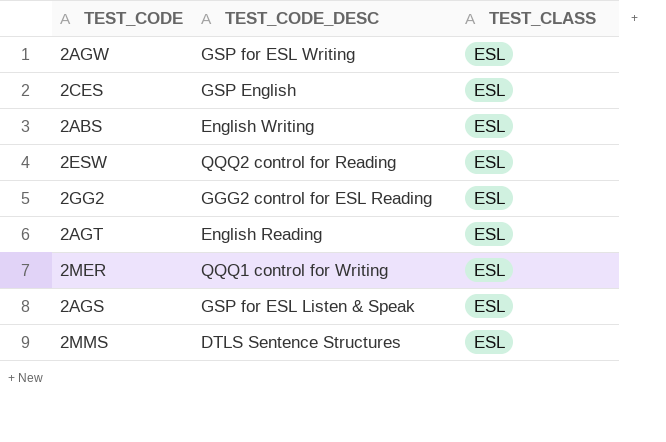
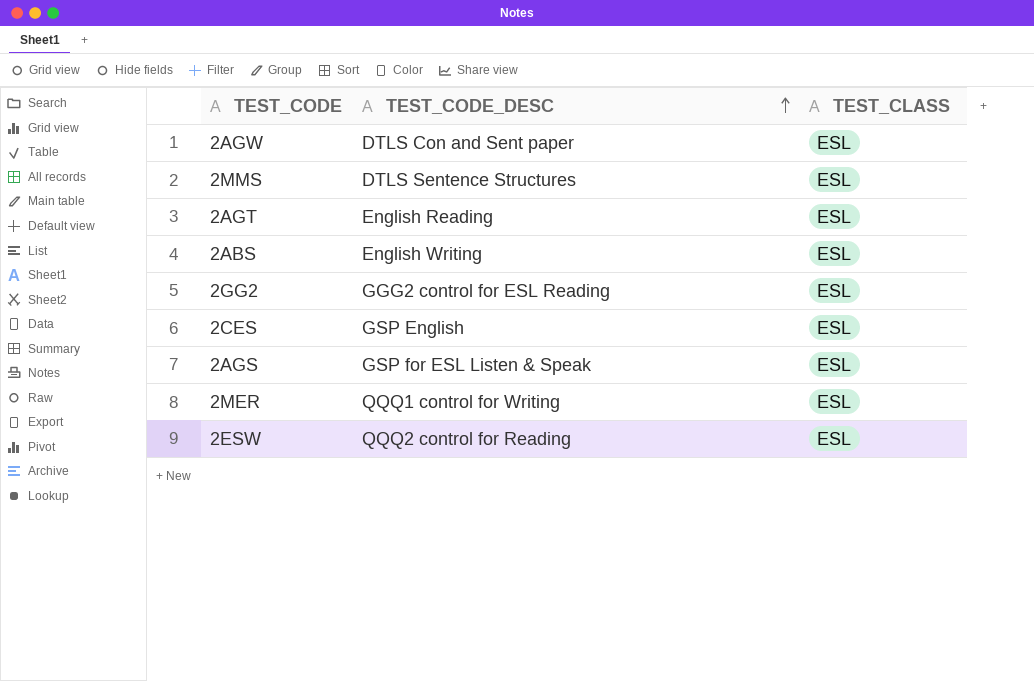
row order: none -> TEST_CODE_DESC ascending
2AGW | TEST_CODE_DESC: GSP for ESL Writing -> DTLS Con and Sent paper

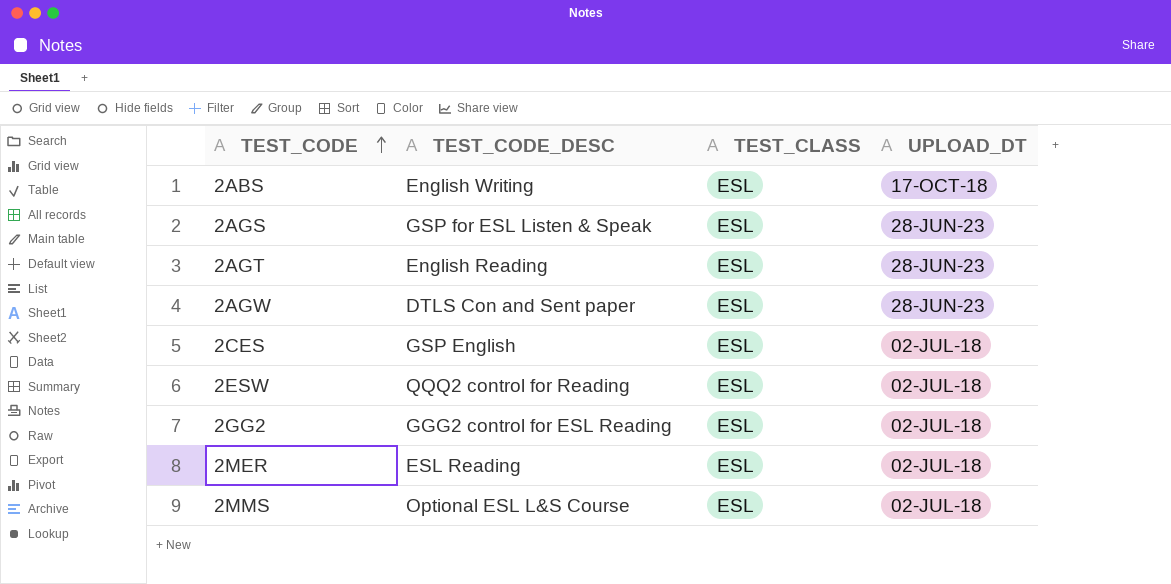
row order: TEST_CODE_DESC ascending -> TEST_CODE ascending
column UPLOAD_DT | position: none -> 4
2MER | TEST_CODE_DESC: QQQ1 control for Writing -> ESL Reading
2MMS | TEST_CODE_DESC: DTLS Sentence Structures -> Optional ESL L&S Course

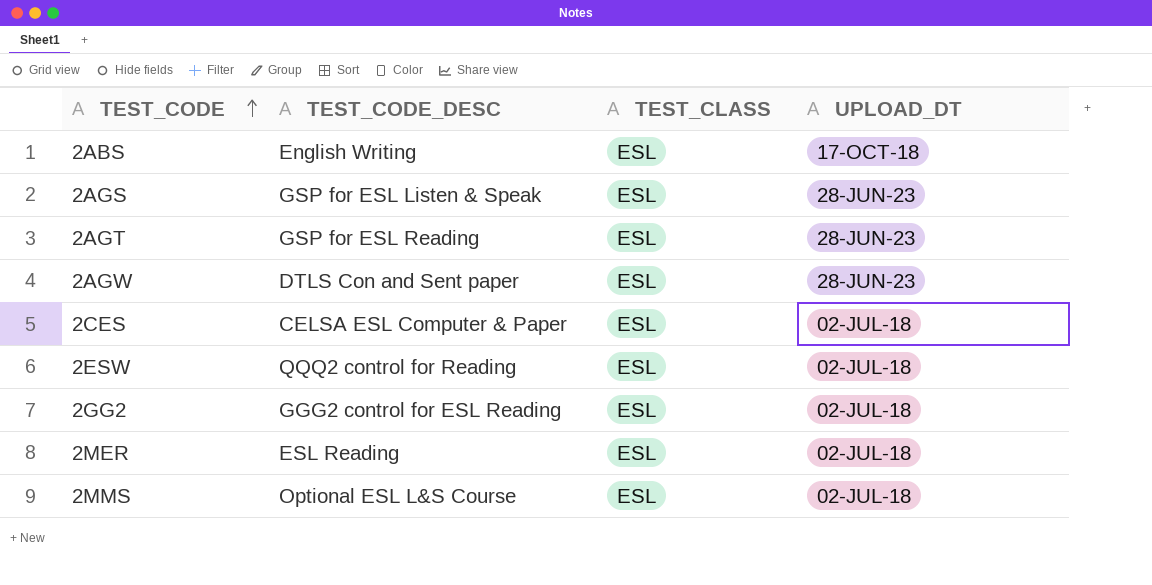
2AGT | TEST_CODE_DESC: English Reading -> GSP for ESL Reading
2CES | TEST_CODE_DESC: GSP English -> CELSA ESL Computer & Paper

